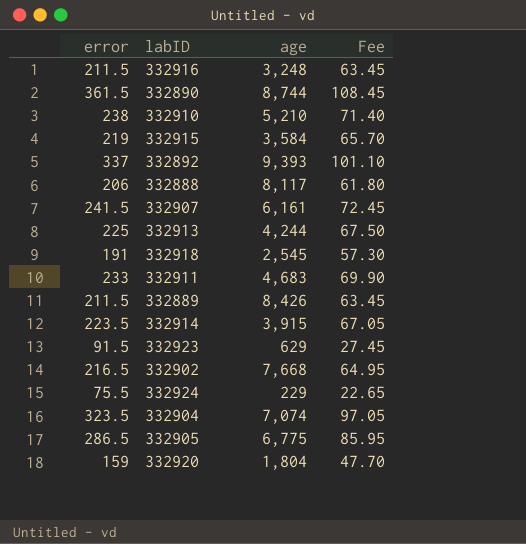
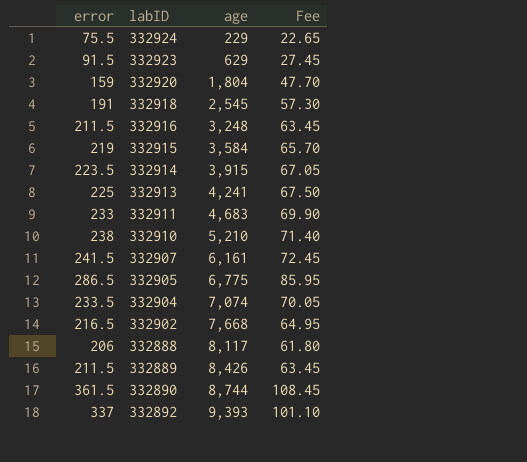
row order: none -> age ascending
332913 | age: 4,244 -> 4,241
332904 | error: 323.5 -> 233.5
332904 | Fee: 97.05 -> 70.05

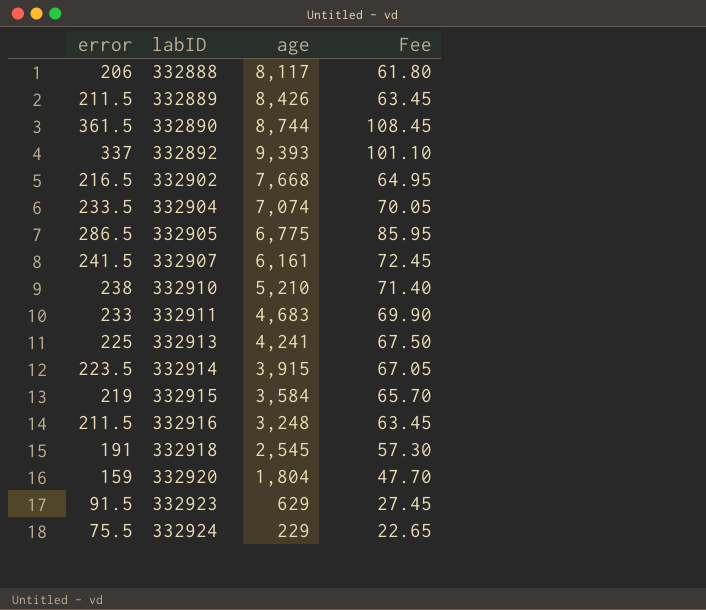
row order: age ascending -> labID ascending

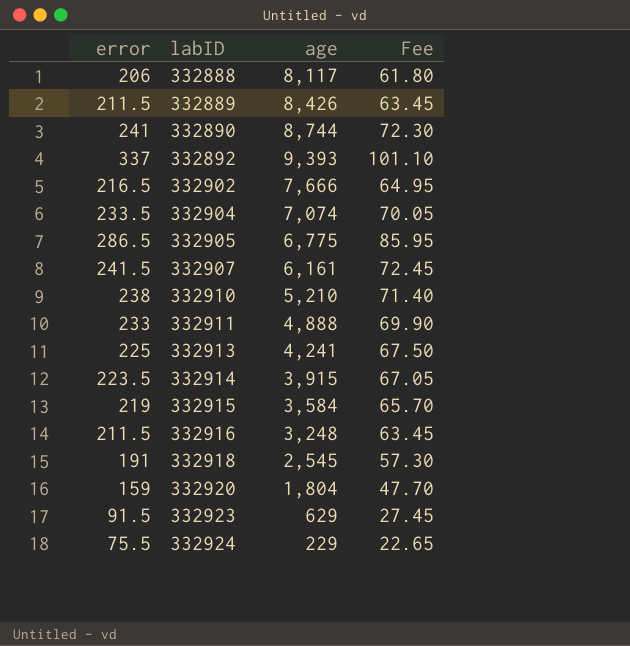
332890 | error: 361.5 -> 241
332890 | Fee: 108.45 -> 72.30
332902 | age: 7,668 -> 7,666
332911 | age: 4,683 -> 4,888

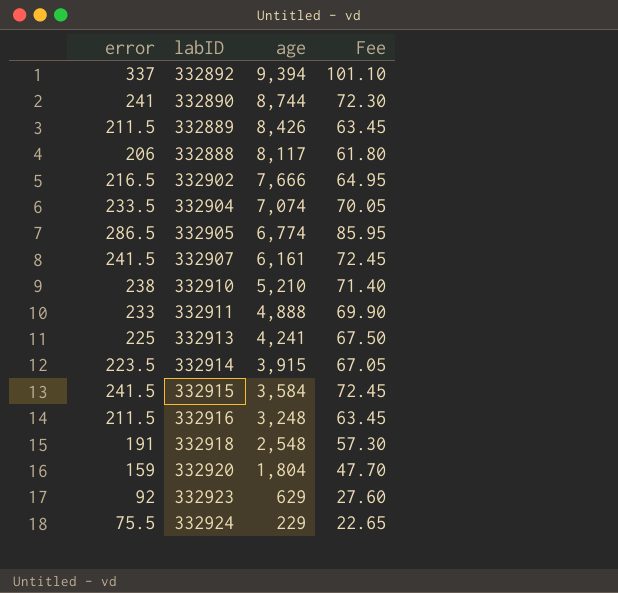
row order: labID ascending -> age descending
332892 | age: 9,393 -> 9,394
332905 | age: 6,775 -> 6,774
332915 | error: 219 -> 241.5
332915 | Fee: 65.70 -> 72.45
332918 | age: 2,545 -> 2,548
332923 | error: 91.5 -> 92
332923 | Fee: 27.45 -> 27.60

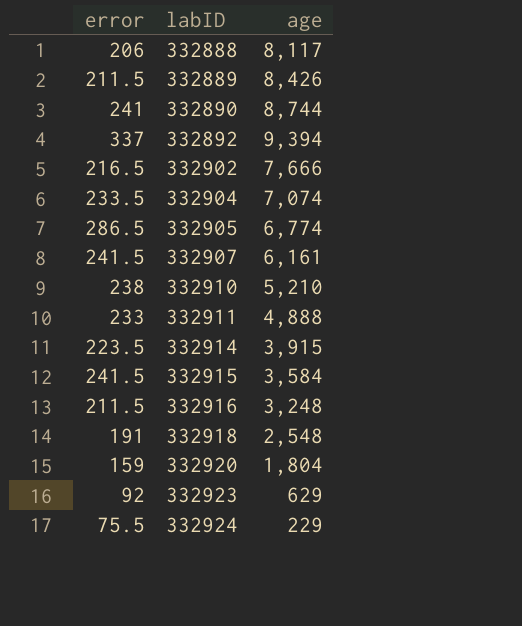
row order: age descending -> labID ascending
column Fee | formula: [error] * 0.3 -> none
row 332913: 225 | 4,241 | 67.50 -> none

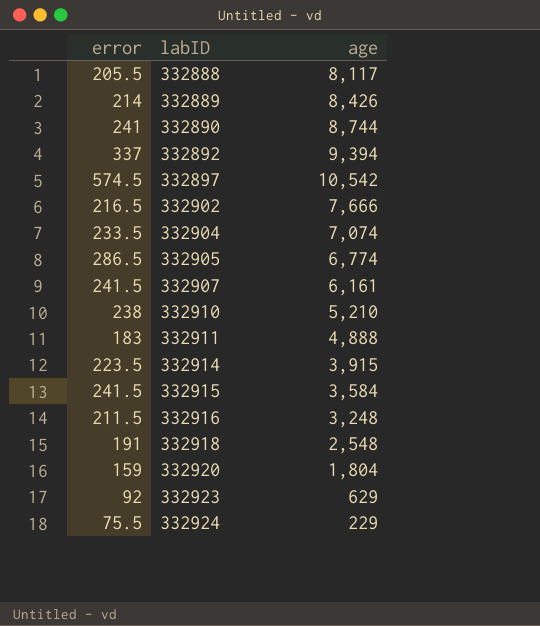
332888 | error: 206 -> 205.5
332889 | error: 211.5 -> 214
row 332897: none -> 574.5 | 10,542
332911 | error: 233 -> 183

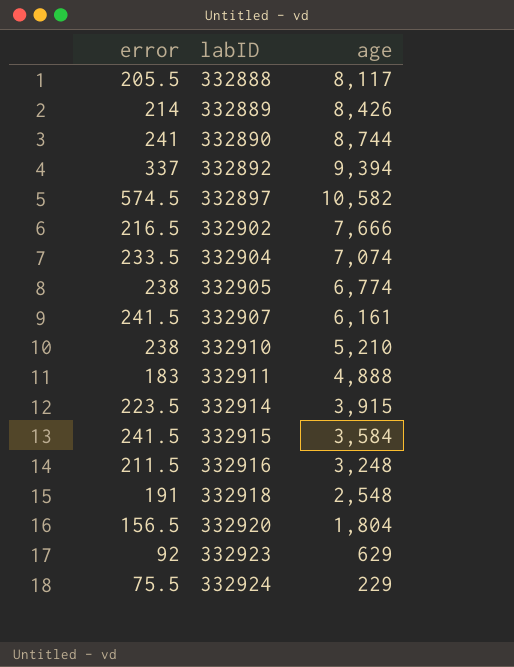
332897 | age: 10,542 -> 10,582
332905 | error: 286.5 -> 238
332920 | error: 159 -> 156.5

